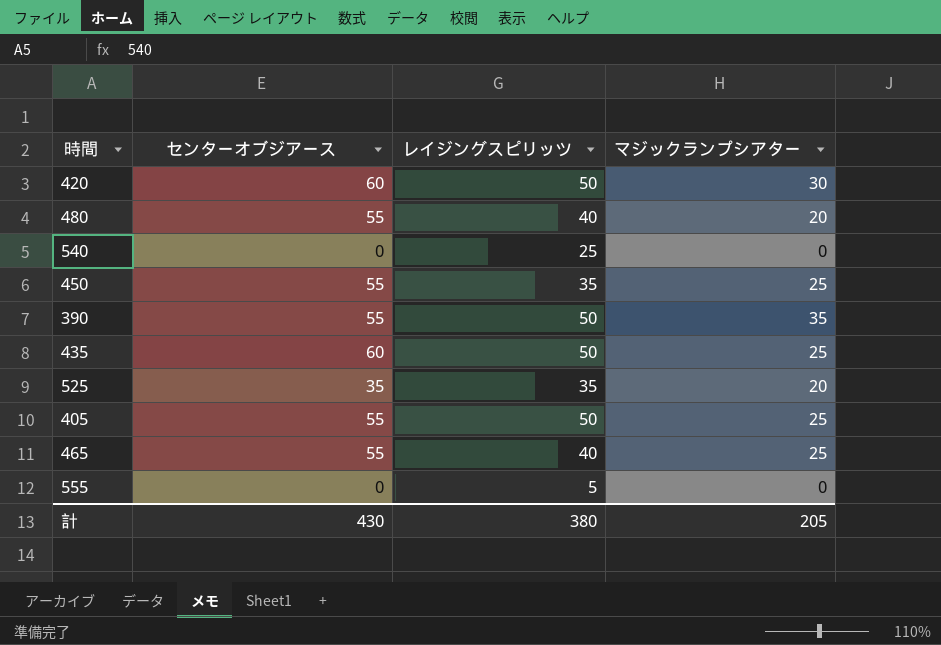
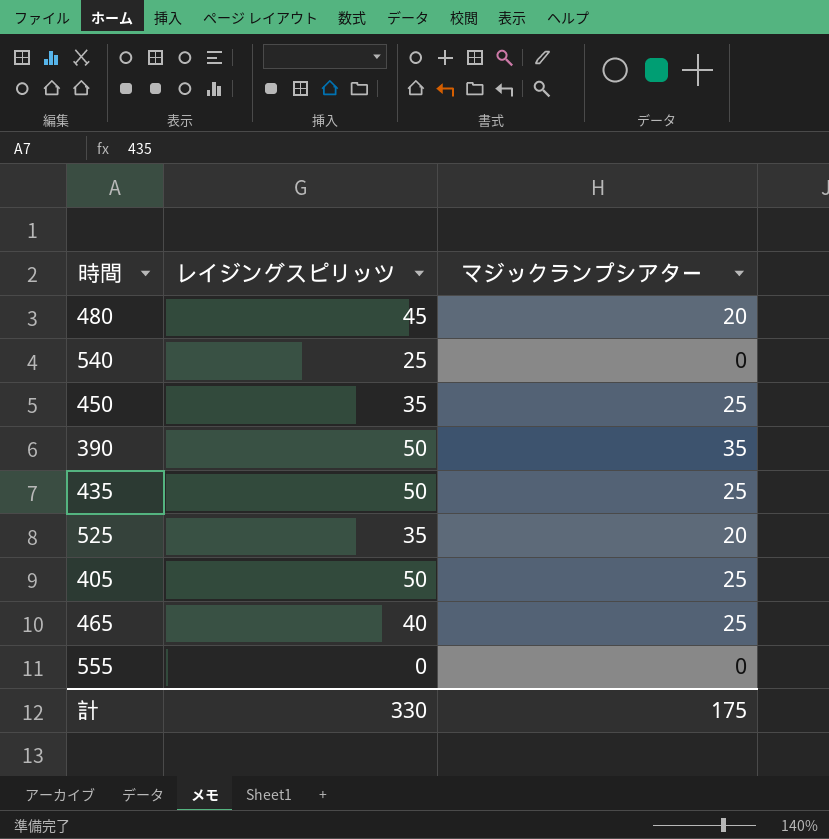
column センターオブジアース | position: 2 -> none
row 420: 60 | 50 | 30 -> none
480 | レイジングスピリッツ: 40 -> 45
555 | レイジングスピリッツ: 5 -> 0
計 | レイジングスピリッツ: 380 -> 330
計 | マジックランプシアター: 205 -> 175

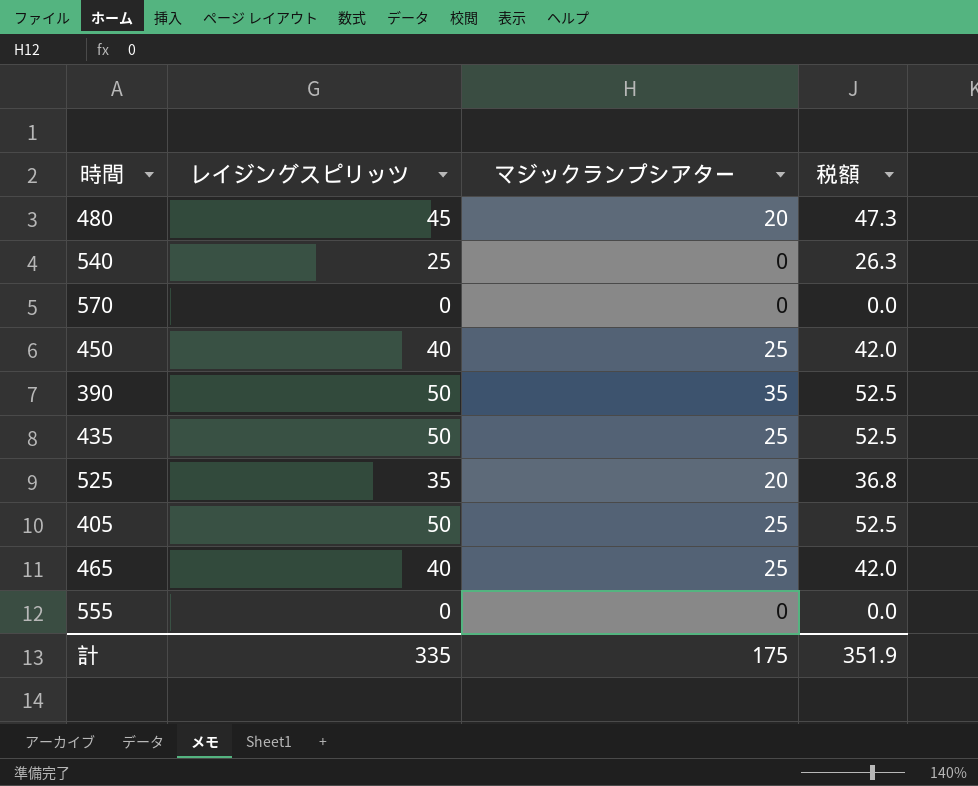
column 税額 | formula: none -> [レイジングスピリッツ] * 1.05
row 570: none -> 0 | 0 | 0.0
450 | レイジングスピリッツ: 35 -> 40
計 | レイジングスピリッツ: 330 -> 335

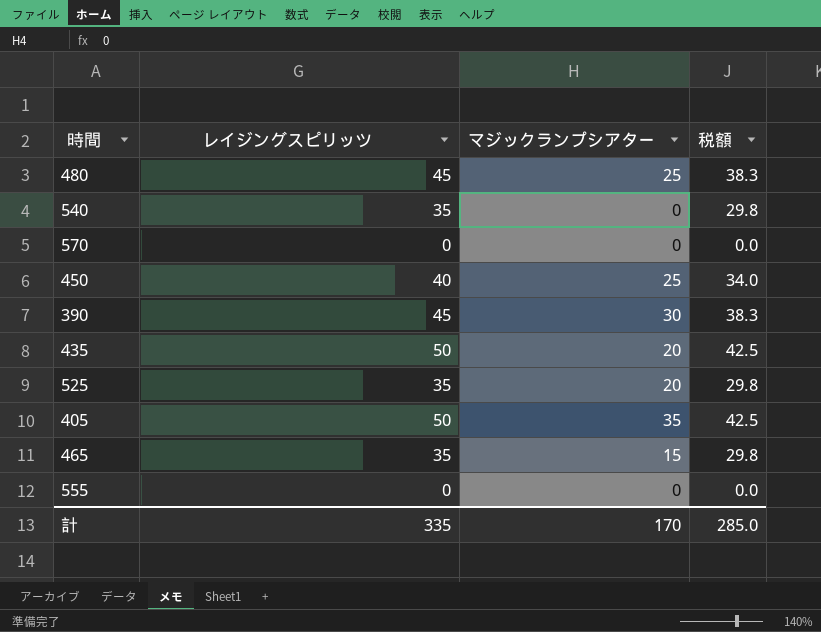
column 税額 | formula: [レイジングスピリッツ] * 1.05 -> [レイジングスピリッツ] * 0.85
480 | マジックランプシアター: 20 -> 25
540 | レイジングスピリッツ: 25 -> 35
390 | レイジングスピリッツ: 50 -> 45
390 | マジックランプシアター: 35 -> 30
435 | マジックランプシアター: 25 -> 20
405 | マジックランプシアター: 25 -> 35
465 | レイジングスピリッツ: 40 -> 35
465 | マジックランプシアター: 25 -> 15
計 | マジックランプシアター: 175 -> 170
計 | 税額: 351.9 -> 285.0

